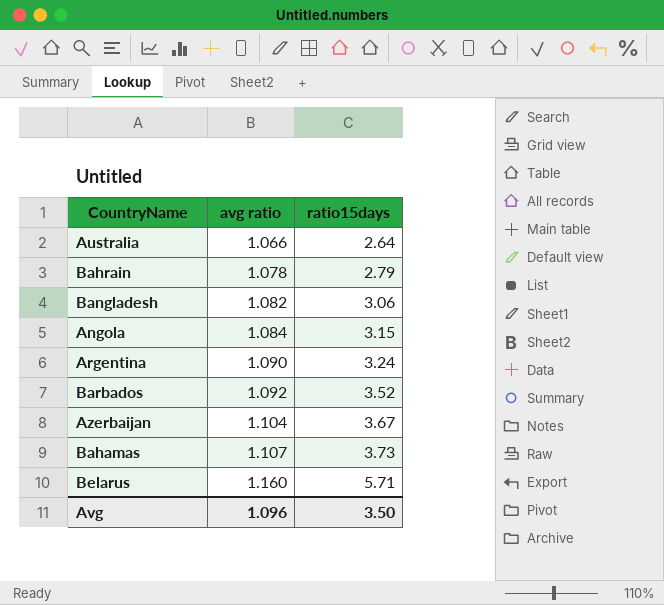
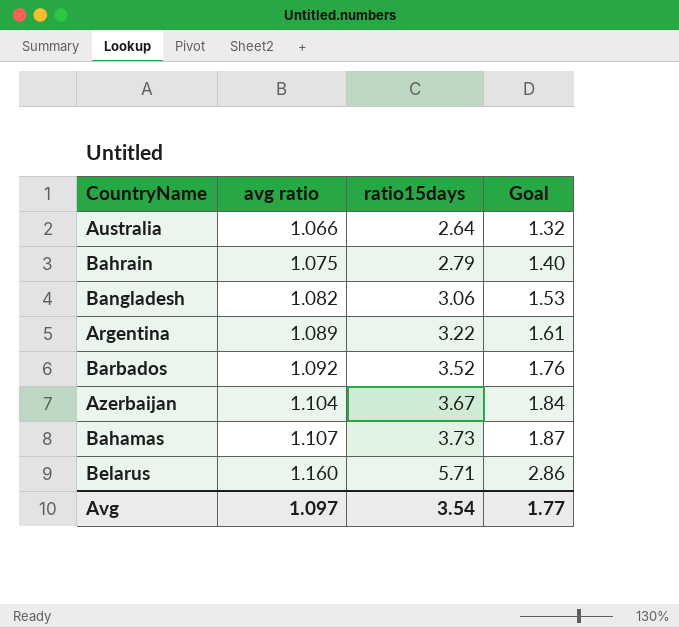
column Goal | formula: none -> [ratio15days] * 0.5
row Angola: 1.084 | 3.15 -> none
Bahrain | avg ratio: 1.078 -> 1.075
Argentina | avg ratio: 1.090 -> 1.089
Argentina | ratio15days: 3.24 -> 3.22
Avg | avg ratio: 1.096 -> 1.097
Avg | ratio15days: 3.50 -> 3.54

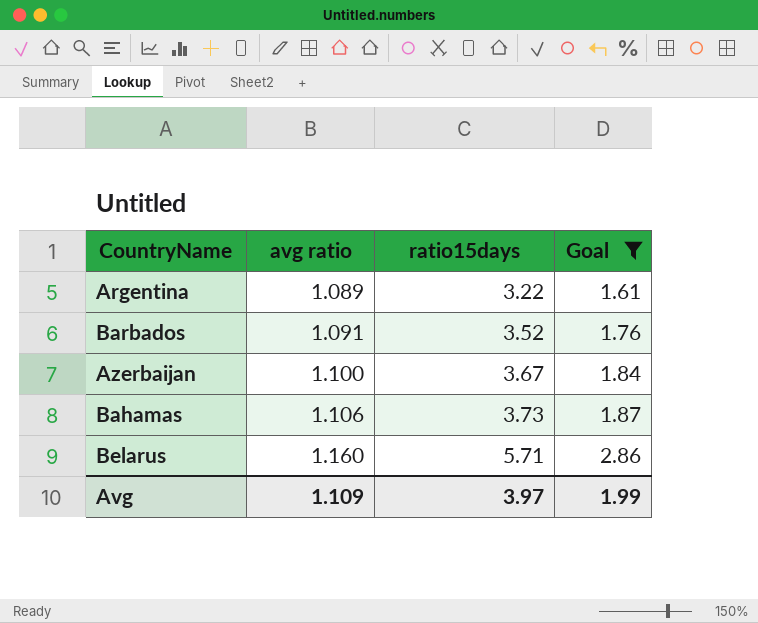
filter: none -> Goal >= 1.61
Barbados | avg ratio: 1.092 -> 1.091
Azerbaijan | avg ratio: 1.104 -> 1.100
Bahamas | avg ratio: 1.107 -> 1.106
Avg | avg ratio: 1.097 -> 1.109
Avg | ratio15days: 3.54 -> 3.97
Avg | Goal: 1.77 -> 1.99

